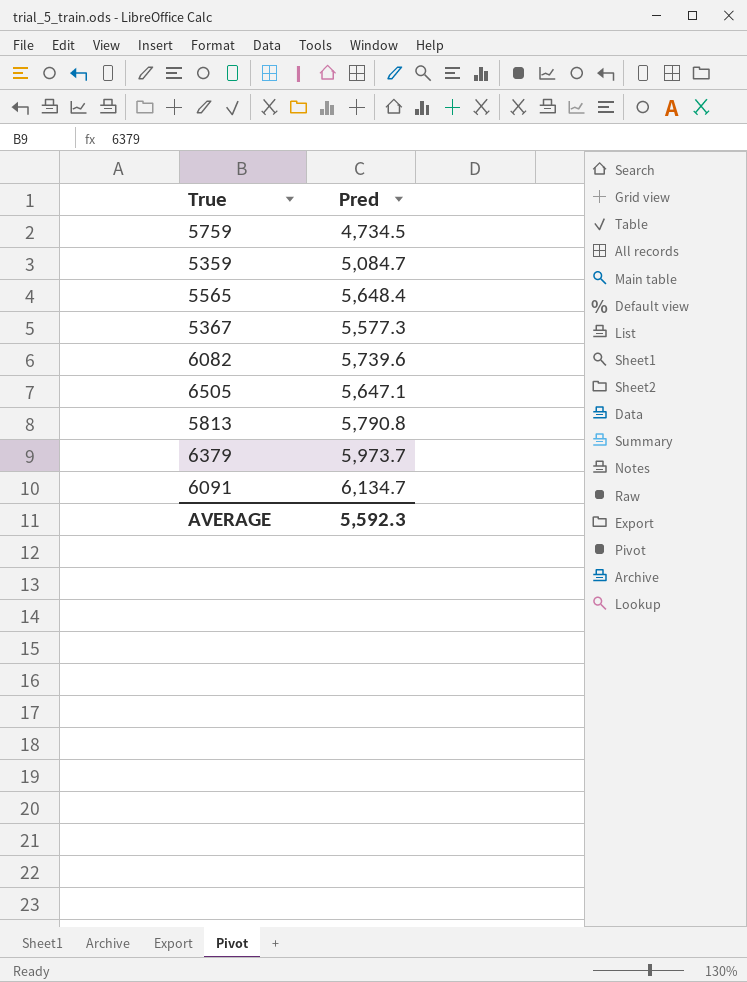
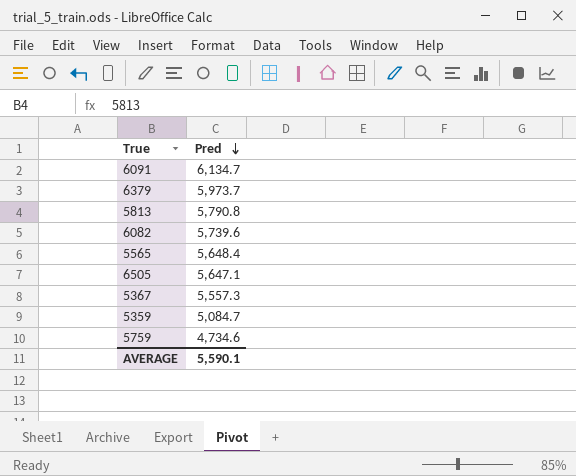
row order: none -> Pred descending
5367 | Pred: 5,577.3 -> 5,557.3
5759 | Pred: 4,734.5 -> 4,734.6
AVERAGE | Pred: 5,592.3 -> 5,590.1

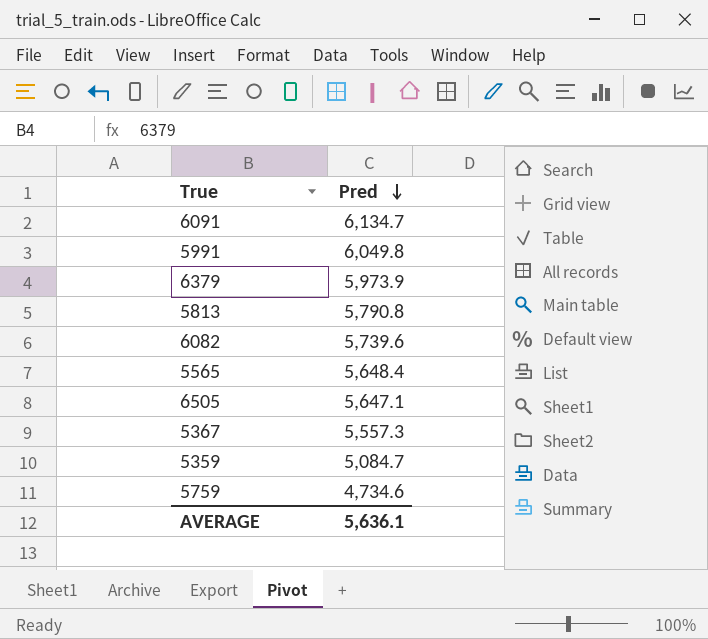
row 5991: none -> 6,049.8
6379 | Pred: 5,973.7 -> 5,973.9
AVERAGE | Pred: 5,590.1 -> 5,636.1

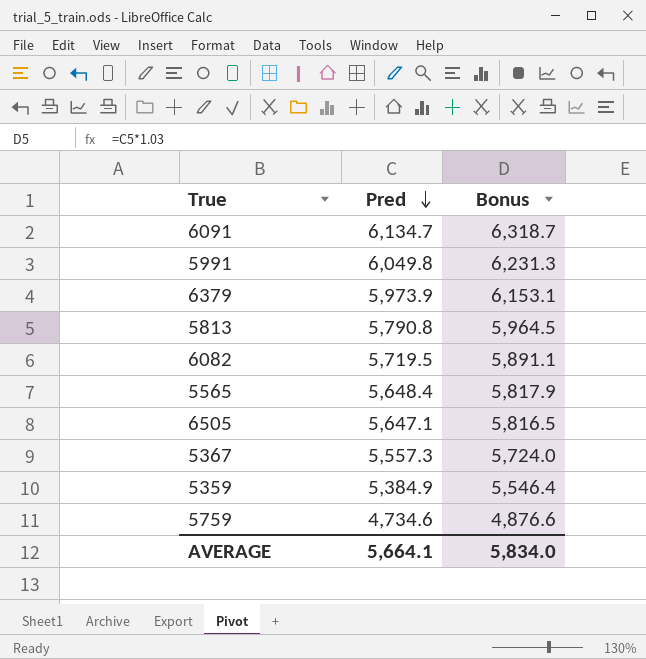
column Bonus | formula: none -> [Pred] * 1.03
6082 | Pred: 5,739.6 -> 5,719.5
5359 | Pred: 5,084.7 -> 5,384.9
AVERAGE | Pred: 5,636.1 -> 5,664.1

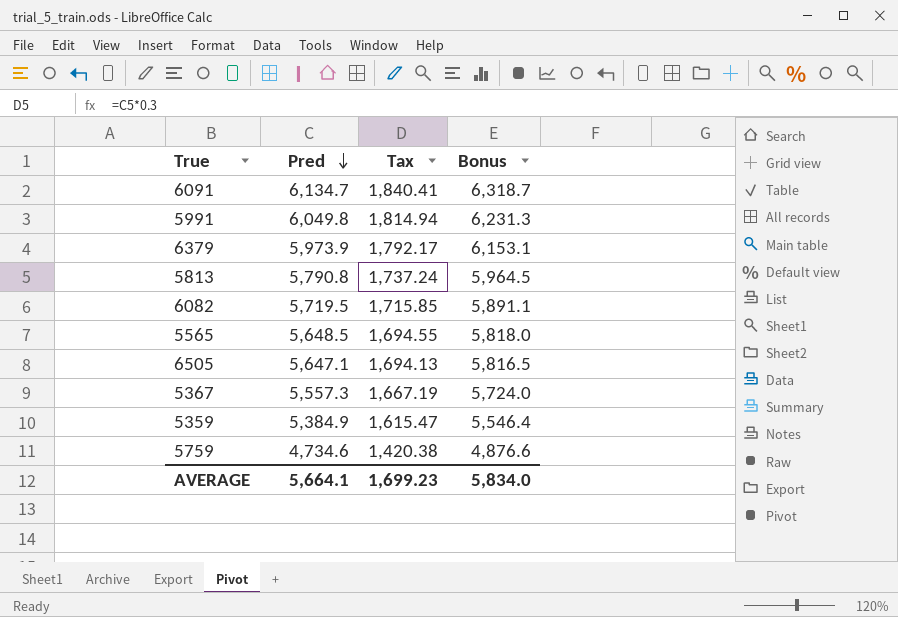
column Tax | formula: none -> [Pred] * 0.3
5565 | Pred: 5,648.4 -> 5,648.5
5565 | Bonus: 5,817.9 -> 5,818.0

